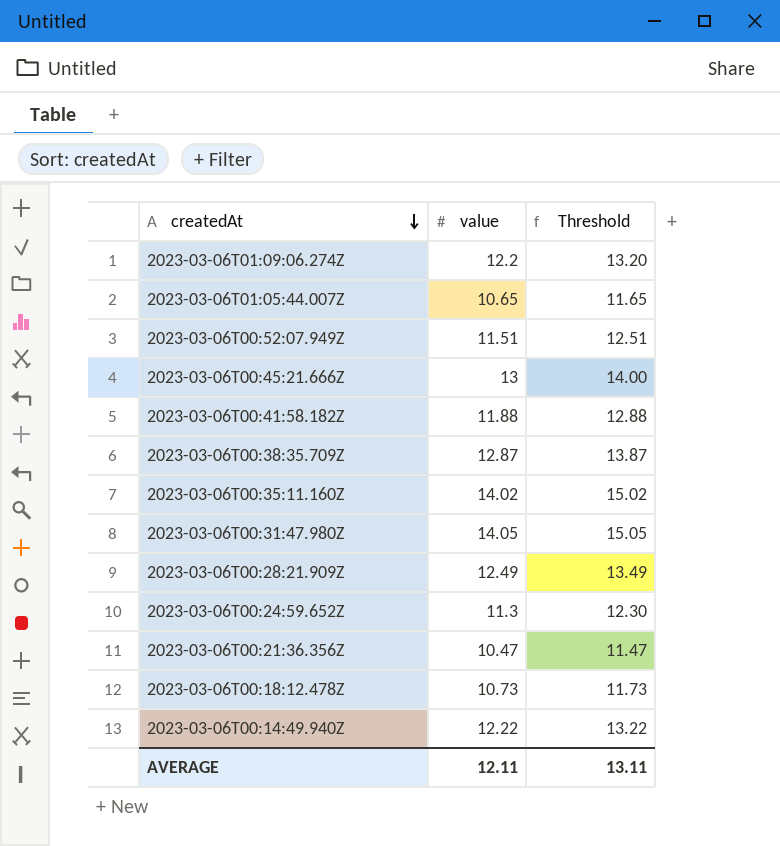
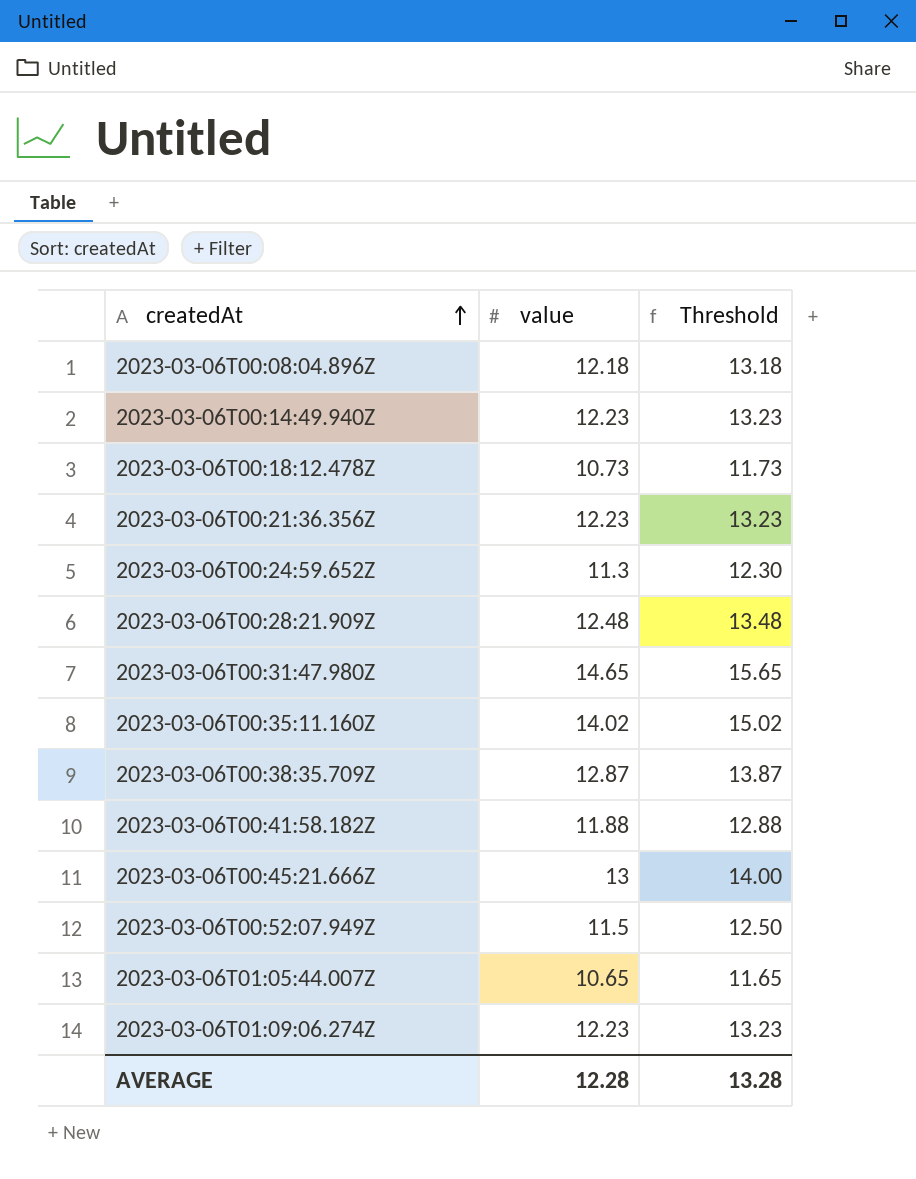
row order: createdAt descending -> createdAt ascending
row 2023-03-06T00:08:04.896Z: none -> 12.18 | 13.18
2023-03-06T00:14:49.940Z | value: 12.22 -> 12.23
2023-03-06T00:14:49.940Z | Threshold: 13.22 -> 13.23
2023-03-06T00:21:36.356Z | value: 10.47 -> 12.23
2023-03-06T00:21:36.356Z | Threshold: 11.47 -> 13.23
2023-03-06T00:28:21.909Z | value: 12.49 -> 12.48
2023-03-06T00:28:21.909Z | Threshold: 13.49 -> 13.48
2023-03-06T00:31:47.980Z | value: 14.05 -> 14.65
2023-03-06T00:31:47.980Z | Threshold: 15.05 -> 15.65
2023-03-06T00:52:07.949Z | value: 11.51 -> 11.5
2023-03-06T00:52:07.949Z | Threshold: 12.51 -> 12.50
2023-03-06T01:09:06.274Z | value: 12.2 -> 12.23
2023-03-06T01:09:06.274Z | Threshold: 13.20 -> 13.23
AVERAGE | value: 12.11 -> 12.28
AVERAGE | Threshold: 13.11 -> 13.28

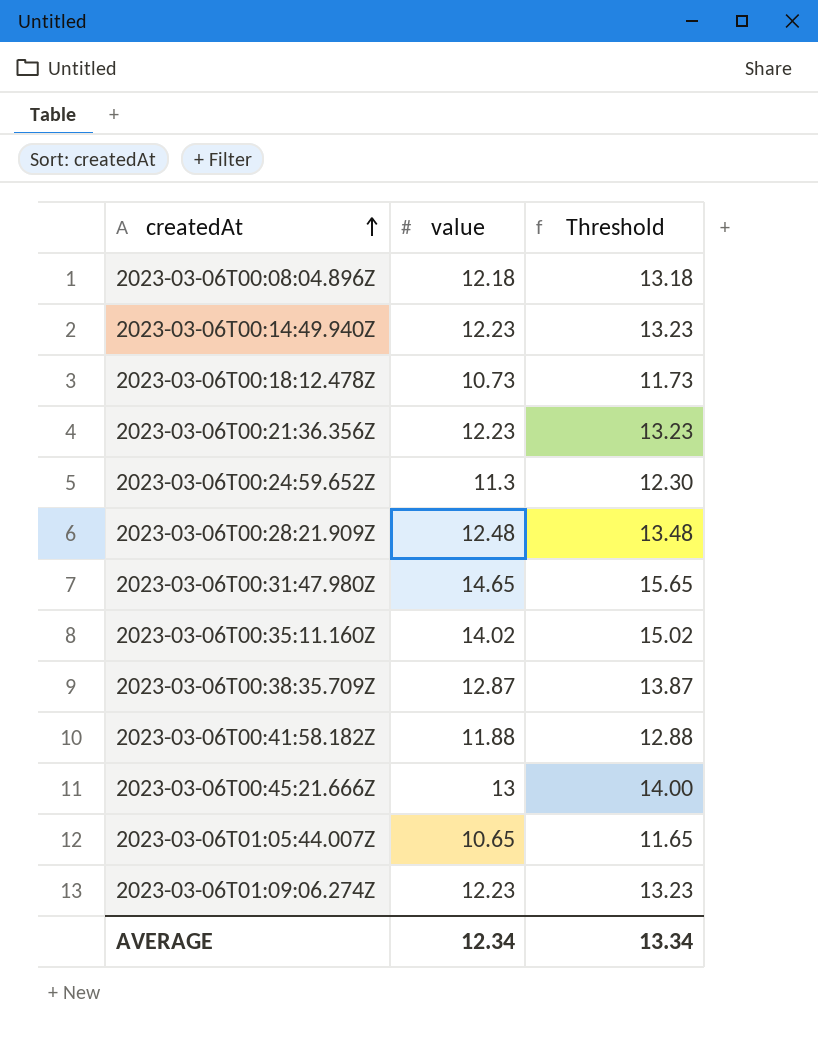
row 2023-03-06T00:52:07.949Z: 11.5 | 12.50 -> none
AVERAGE | value: 12.28 -> 12.34
AVERAGE | Threshold: 13.28 -> 13.34

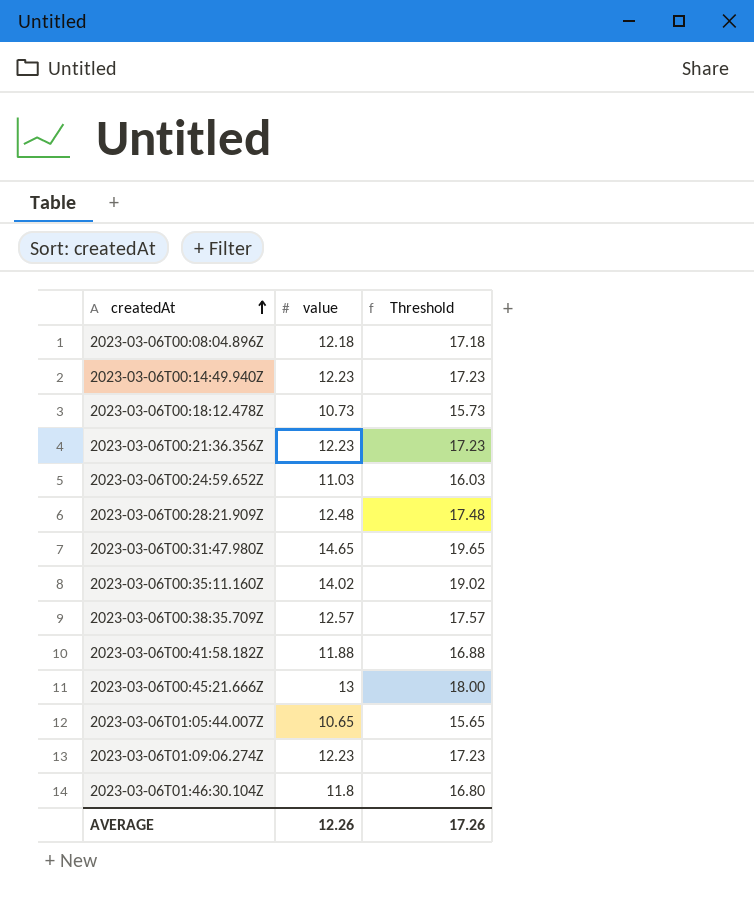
column Threshold | formula: [value] + 1 -> [value] + 5
2023-03-06T00:24:59.652Z | value: 11.3 -> 11.03
2023-03-06T00:38:35.709Z | value: 12.87 -> 12.57
row 2023-03-06T01:46:30.104Z: none -> 11.8 | 16.80
AVERAGE | value: 12.34 -> 12.26
AVERAGE | Threshold: 13.34 -> 17.26

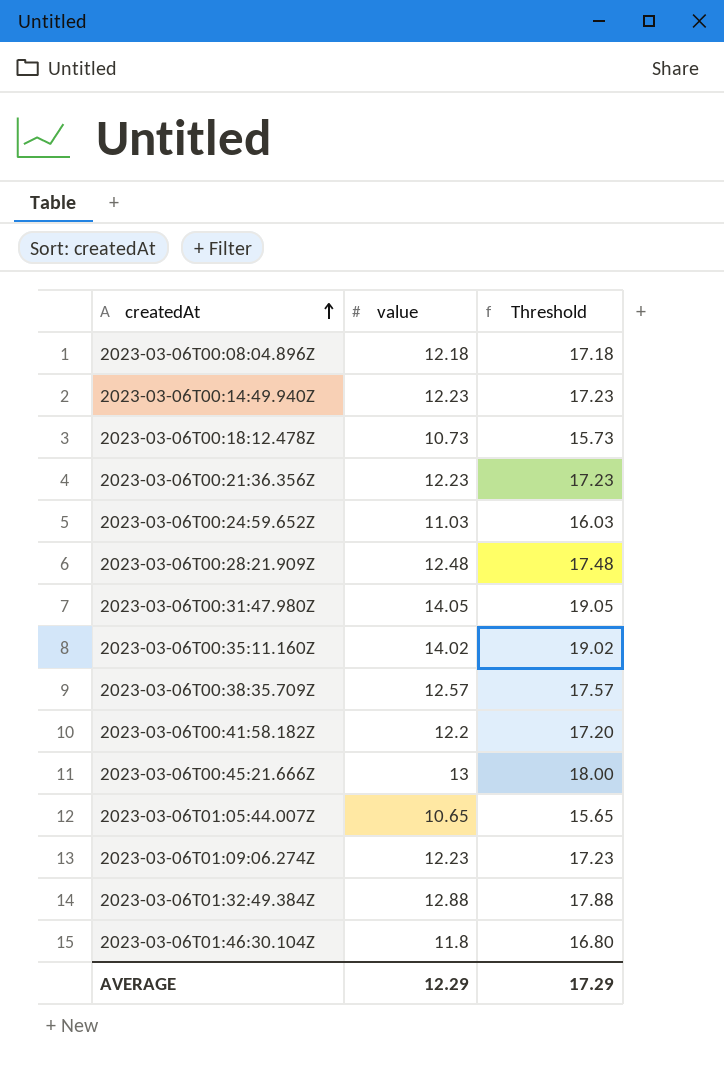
2023-03-06T00:31:47.980Z | value: 14.65 -> 14.05
2023-03-06T00:31:47.980Z | Threshold: 19.65 -> 19.05
2023-03-06T00:41:58.182Z | value: 11.88 -> 12.2
2023-03-06T00:41:58.182Z | Threshold: 16.88 -> 17.20
row 2023-03-06T01:32:49.384Z: none -> 12.88 | 17.88
AVERAGE | value: 12.26 -> 12.29
AVERAGE | Threshold: 17.26 -> 17.29

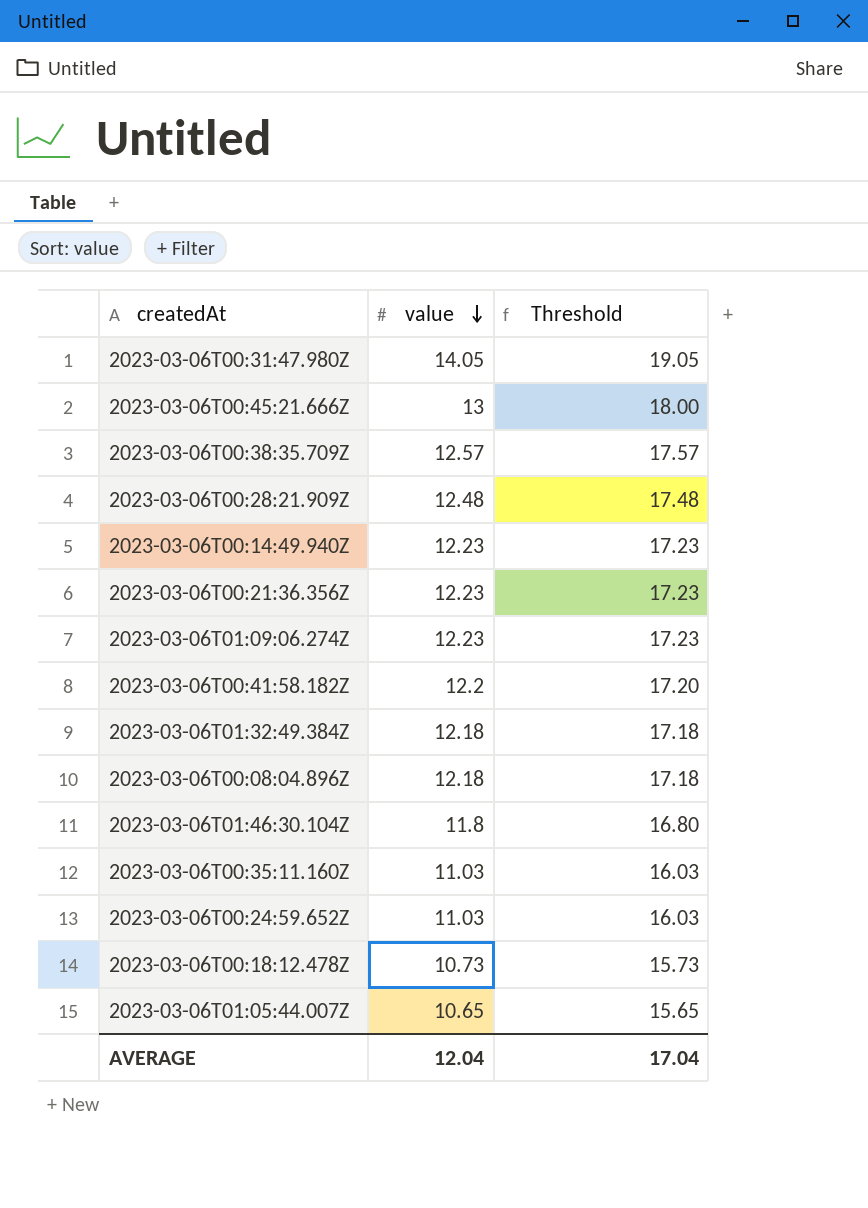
row order: createdAt ascending -> value descending
2023-03-06T01:32:49.384Z | value: 12.88 -> 12.18
2023-03-06T01:32:49.384Z | Threshold: 17.88 -> 17.18
2023-03-06T00:35:11.160Z | value: 14.02 -> 11.03
2023-03-06T00:35:11.160Z | Threshold: 19.02 -> 16.03
AVERAGE | value: 12.29 -> 12.04
AVERAGE | Threshold: 17.29 -> 17.04

